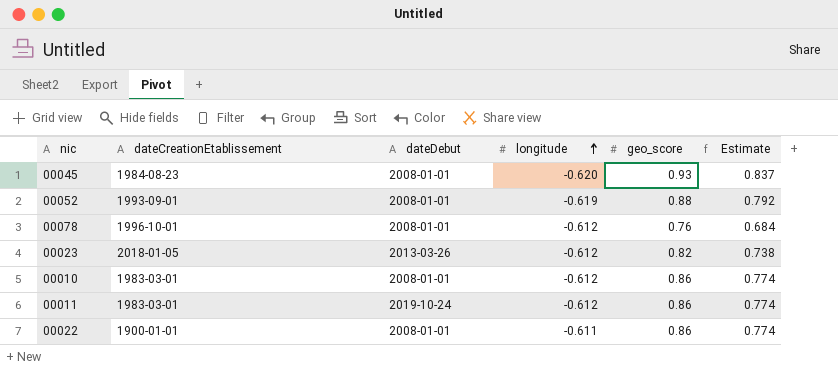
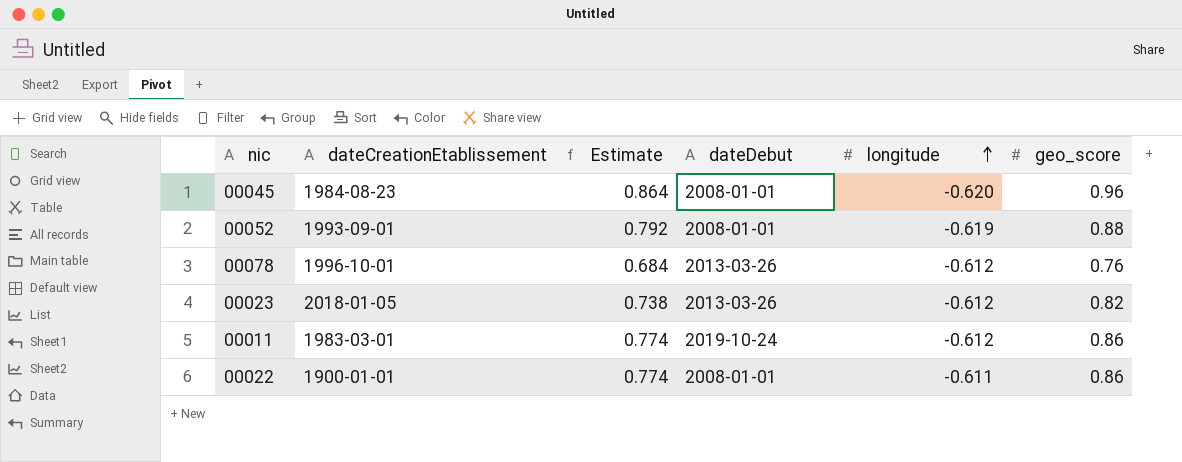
column Estimate | position: 6 -> 3
row 00010: 1983-03-01 | 2008-01-01 | -0.612 | 0.86 | 0.774 -> none
00045 | Estimate: 0.837 -> 0.864
00045 | geo_score: 0.93 -> 0.96
00078 | dateDebut: 2008-01-01 -> 2013-03-26

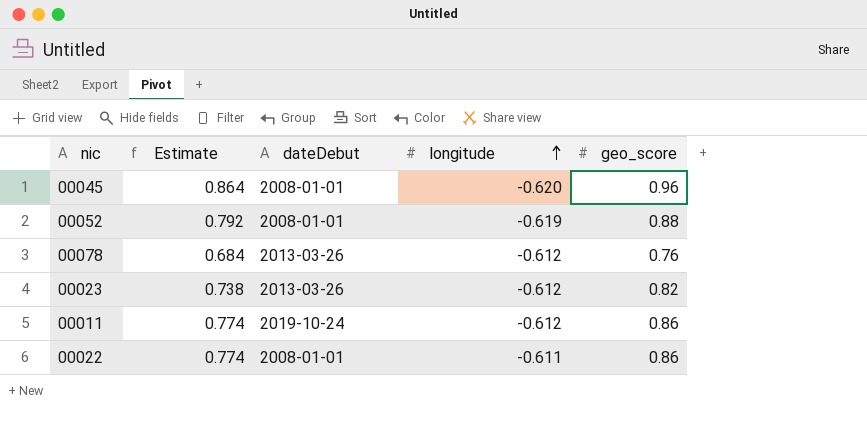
column dateCreationEtablissement | position: 2 -> none

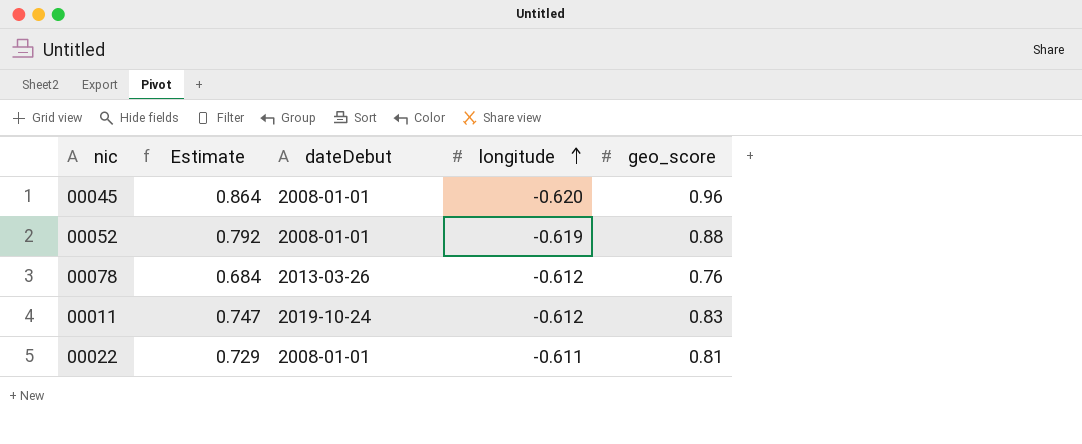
row 00023: 0.738 | 2013-03-26 | -0.612 | 0.82 -> none
00011 | Estimate: 0.774 -> 0.747
00011 | geo_score: 0.86 -> 0.83
00022 | Estimate: 0.774 -> 0.729
00022 | geo_score: 0.86 -> 0.81

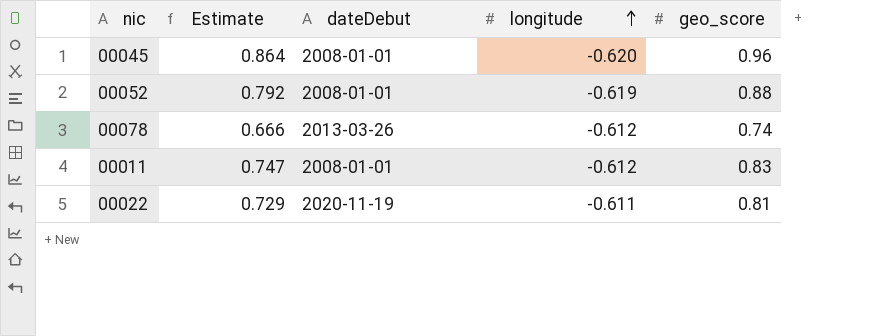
00078 | Estimate: 0.684 -> 0.666
00078 | geo_score: 0.76 -> 0.74
00011 | dateDebut: 2019-10-24 -> 2008-01-01
00022 | dateDebut: 2008-01-01 -> 2020-11-19

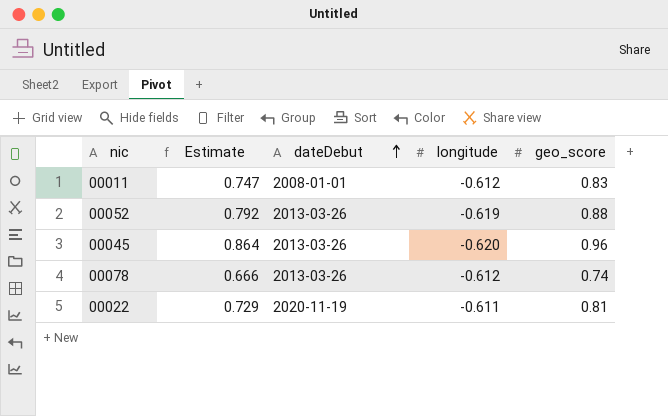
row order: longitude ascending -> dateDebut ascending
00052 | dateDebut: 2008-01-01 -> 2013-03-26
00045 | dateDebut: 2008-01-01 -> 2013-03-26

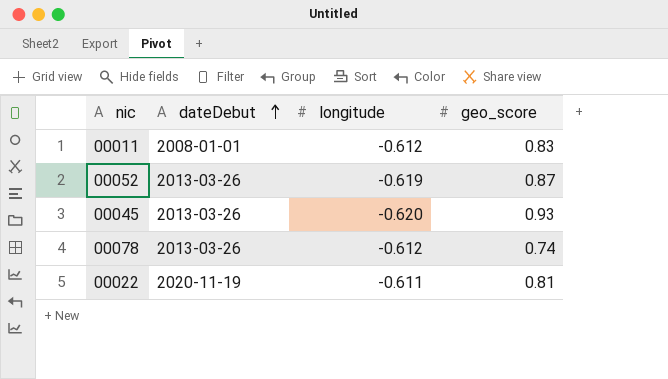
column Estimate | formula: [geo_score] * 0.9 -> none
00052 | geo_score: 0.88 -> 0.87
00045 | geo_score: 0.96 -> 0.93

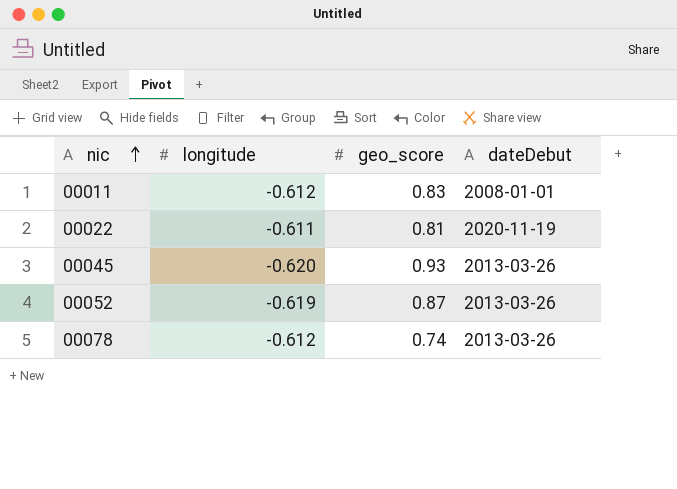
row order: dateDebut ascending -> nic ascending
column dateDebut | position: 2 -> 4

